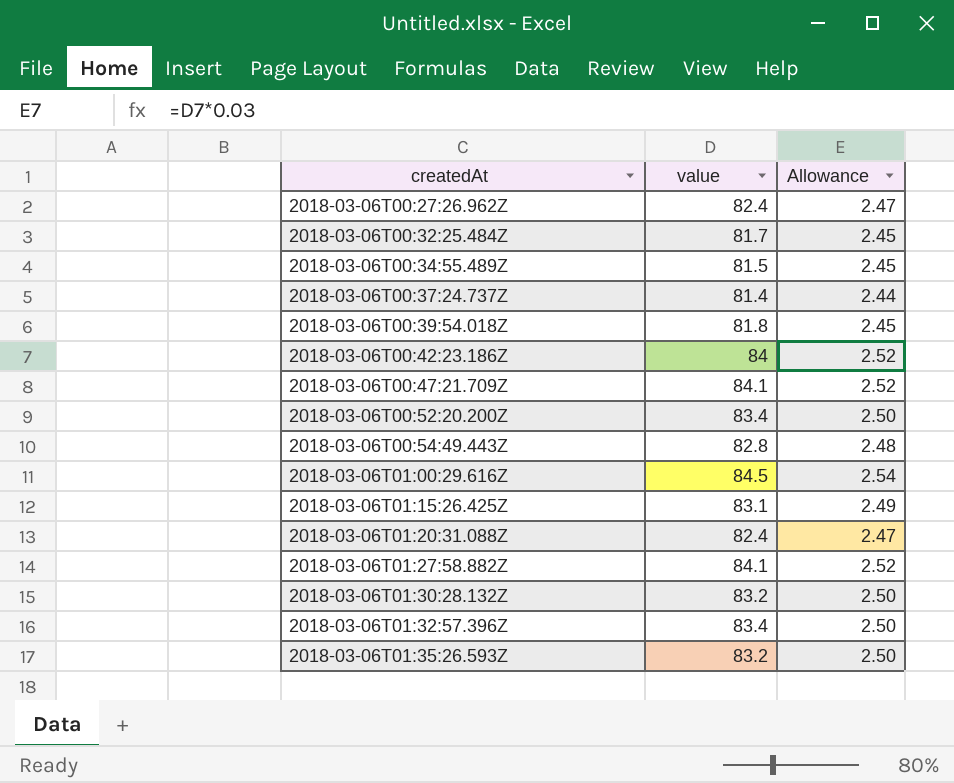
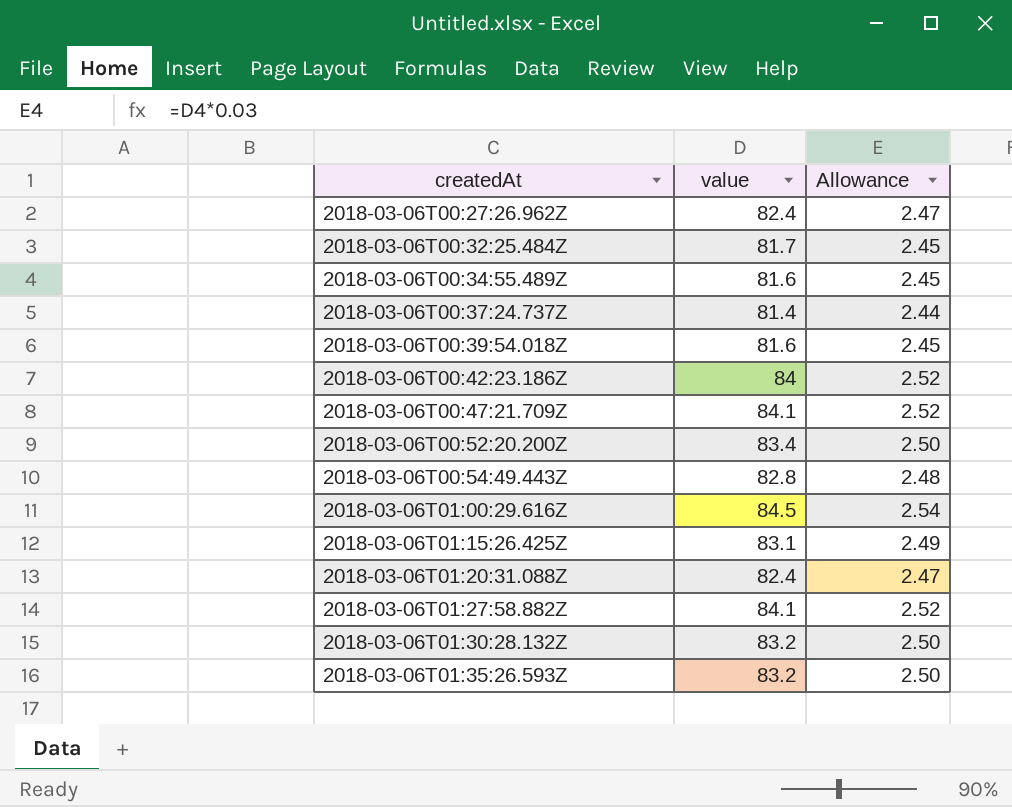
row 2018-03-06T01:32:57.396Z: 83.4 | 2.50 -> none
2018-03-06T00:34:55.489Z | value: 81.5 -> 81.6
2018-03-06T00:39:54.018Z | value: 81.8 -> 81.6

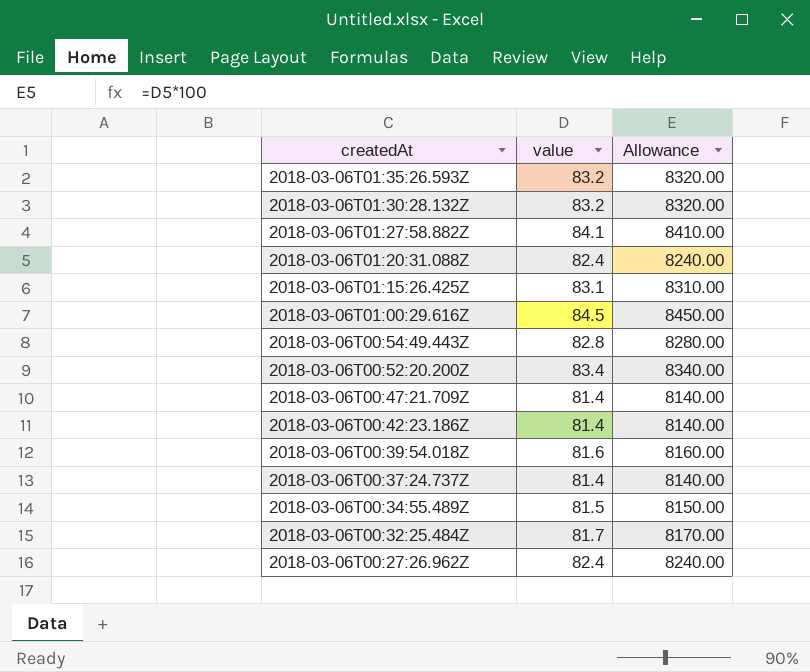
row order: createdAt ascending -> createdAt descending
column Allowance | formula: [value] * 0.03 -> [value] * 100
2018-03-06T00:47:21.709Z | value: 84.1 -> 81.4
2018-03-06T00:42:23.186Z | value: 84 -> 81.4
2018-03-06T00:34:55.489Z | value: 81.6 -> 81.5

